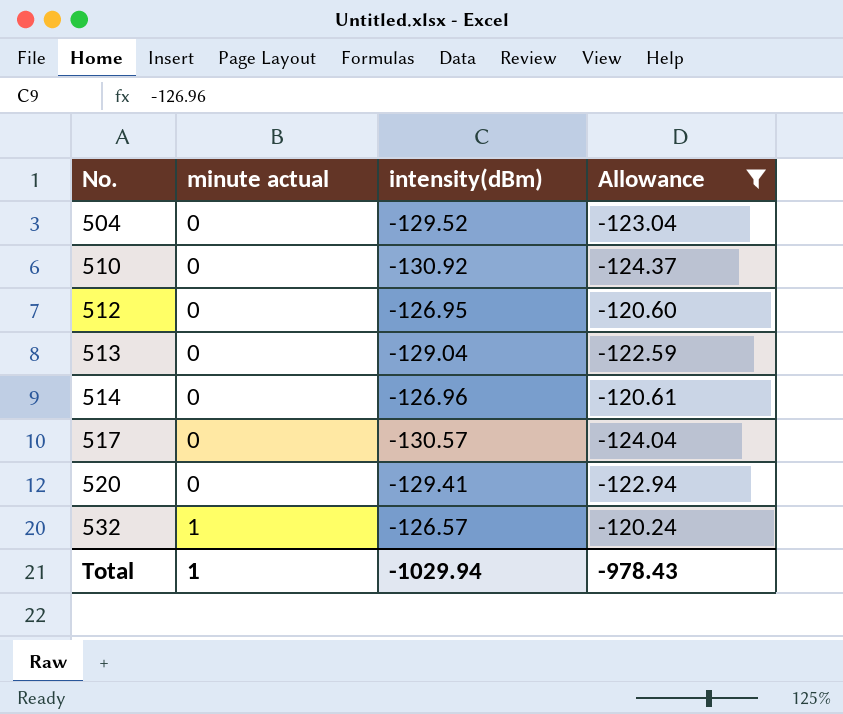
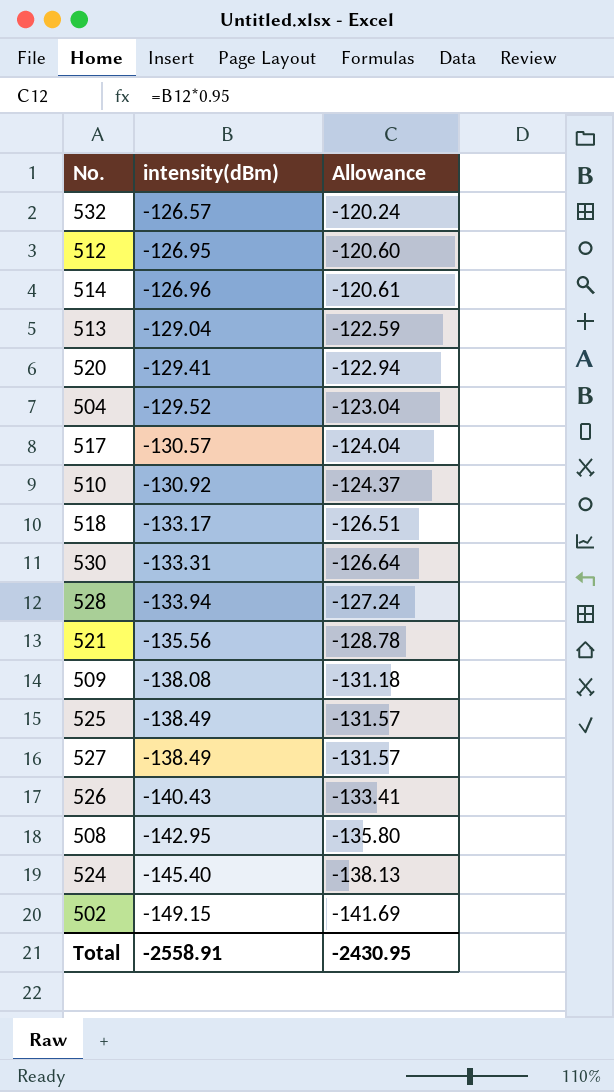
filter: Allowance >= -124.37 -> none
row order: No. ascending -> intensity(dBm) descending
column minute actual | position: 2 -> none
Total | intensity(dBm): -1029.94 -> -2558.91
Total | Allowance: -978.43 -> -2430.95

